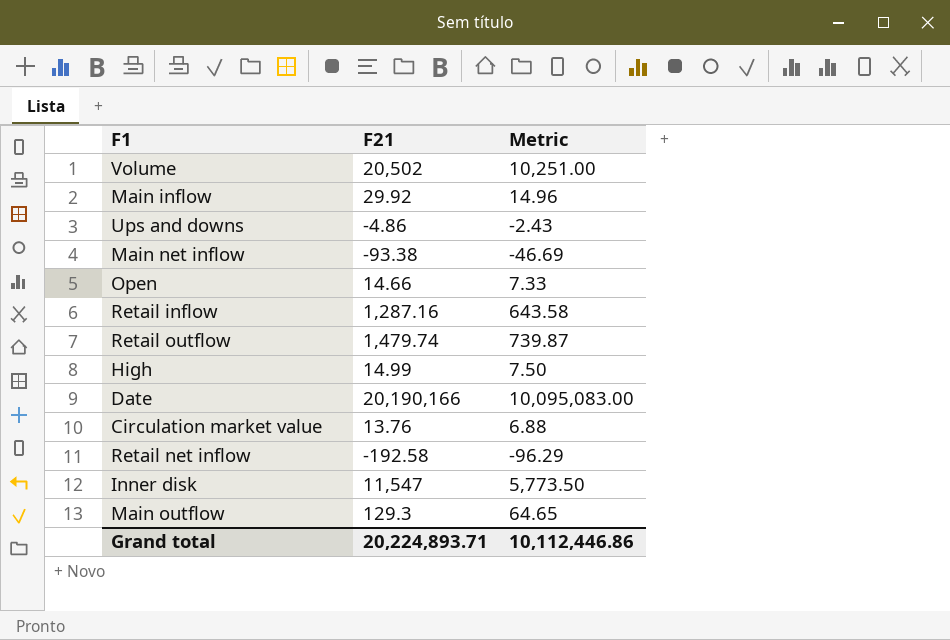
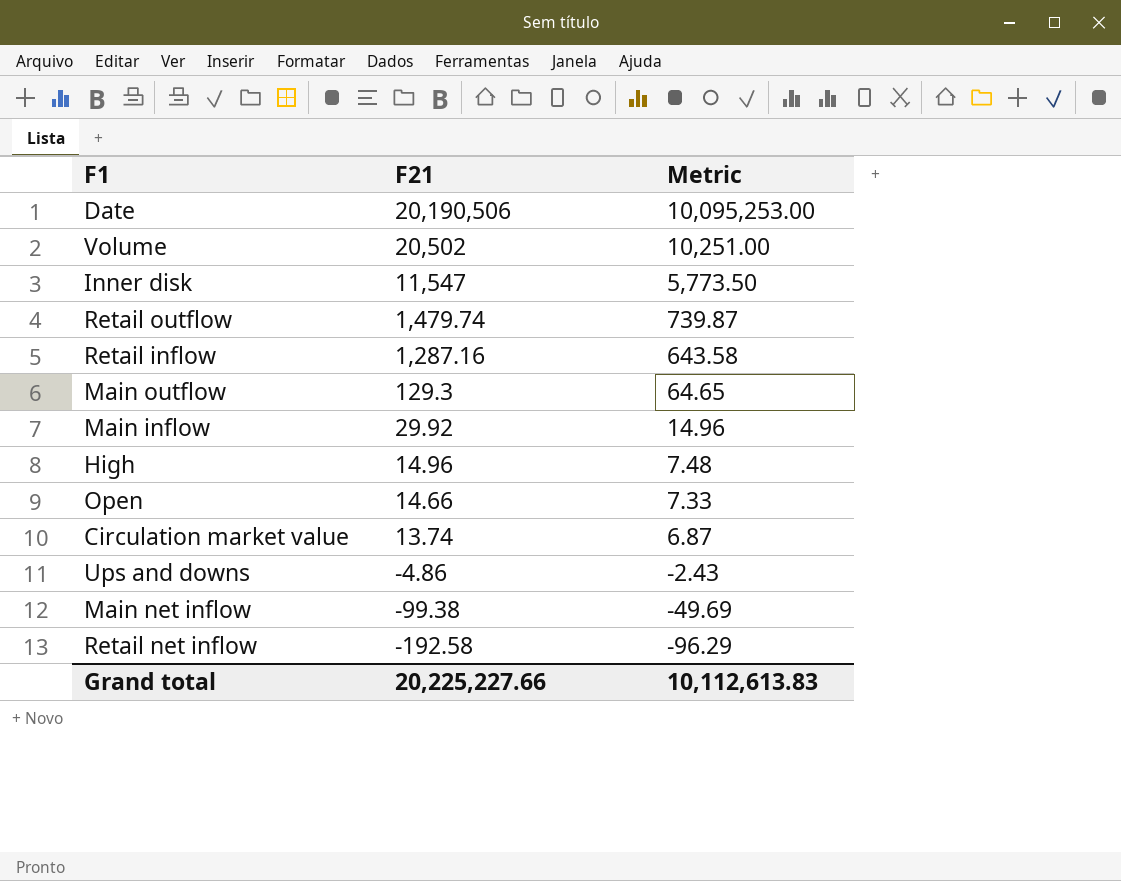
row order: none -> F21 descending
Date | F21: 20,190,166 -> 20,190,506
Date | Metric: 10,095,083.00 -> 10,095,253.00
High | F21: 14.99 -> 14.96
High | Metric: 7.50 -> 7.48
Circulation market value | F21: 13.76 -> 13.74
Circulation market value | Metric: 6.88 -> 6.87
Main net inflow | F21: -93.38 -> -99.38
Main net inflow | Metric: -46.69 -> -49.69
Grand total | F21: 20,224,893.71 -> 20,225,227.66
Grand total | Metric: 10,112,446.86 -> 10,112,613.83

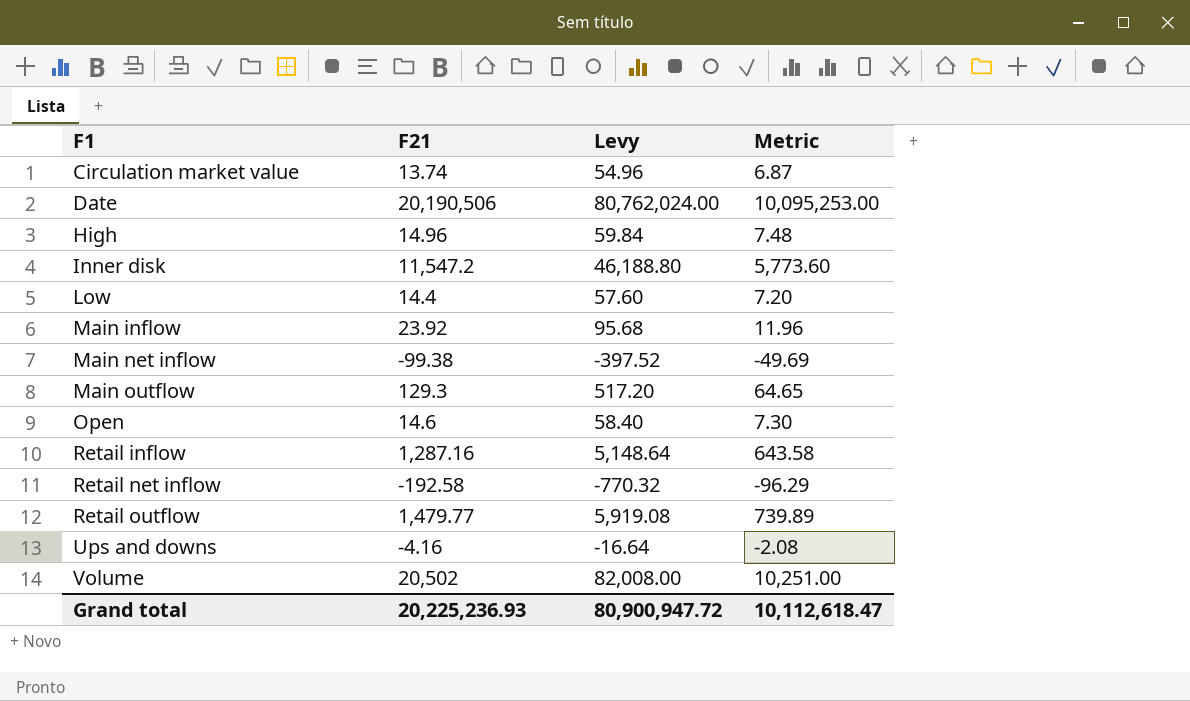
row order: F21 descending -> F1 ascending
column Levy | formula: none -> [F21] * 4
Inner disk | F21: 11,547 -> 11,547.2
Inner disk | Metric: 5,773.50 -> 5,773.60
row Low: none -> 14.4 | 57.60 | 7.20
Main inflow | F21: 29.92 -> 23.92
Main inflow | Metric: 14.96 -> 11.96
Open | F21: 14.66 -> 14.6
Open | Metric: 7.33 -> 7.30
Retail outflow | F21: 1,479.74 -> 1,479.77
Retail outflow | Metric: 739.87 -> 739.89
Ups and downs | F21: -4.86 -> -4.16
Ups and downs | Metric: -2.43 -> -2.08
Grand total | F21: 20,225,227.66 -> 20,225,236.93
Grand total | Metric: 10,112,613.83 -> 10,112,618.47

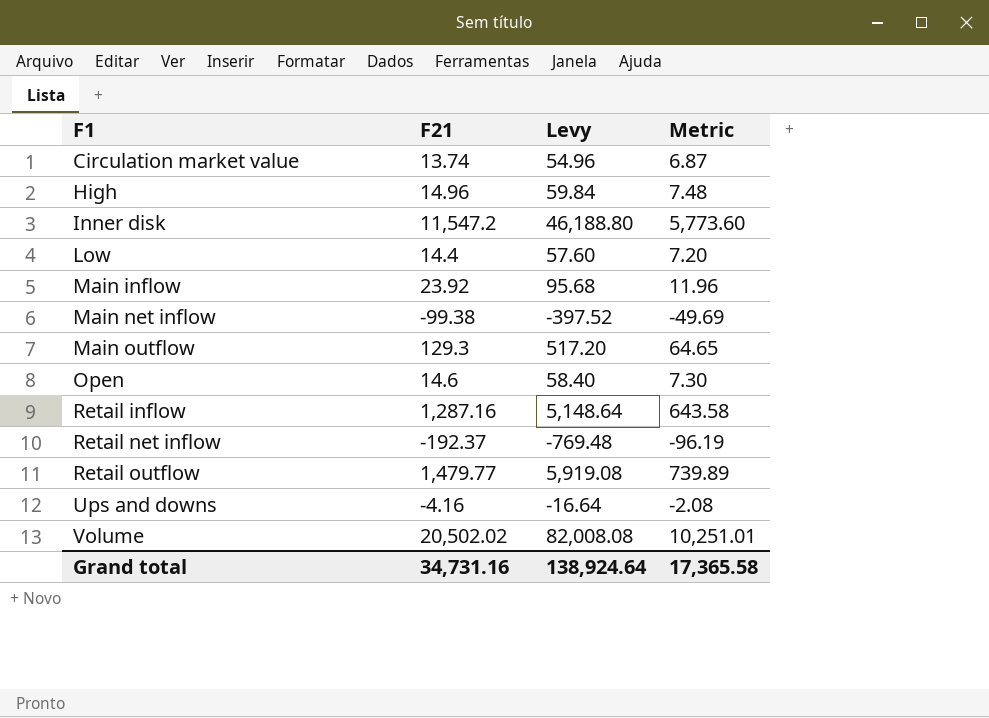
row Date: 20,190,506 | 80,762,024.00 | 10,095,253.00 -> none
Retail net inflow | F21: -192.58 -> -192.37
Retail net inflow | Levy: -770.32 -> -769.48
Retail net inflow | Metric: -96.29 -> -96.19
Volume | F21: 20,502 -> 20,502.02
Volume | Levy: 82,008.00 -> 82,008.08
Volume | Metric: 10,251.00 -> 10,251.01
Grand total | F21: 20,225,236.93 -> 34,731.16
Grand total | Levy: 80,900,947.72 -> 138,924.64
Grand total | Metric: 10,112,618.47 -> 17,365.58

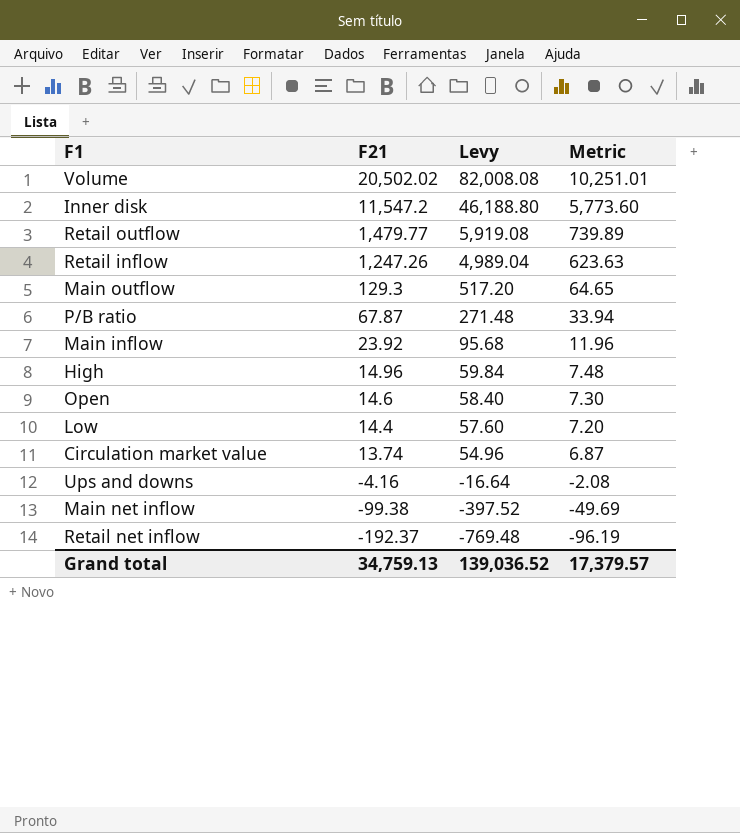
row order: F1 ascending -> F21 descending
Retail inflow | F21: 1,287.16 -> 1,247.26
Retail inflow | Levy: 5,148.64 -> 4,989.04
Retail inflow | Metric: 643.58 -> 623.63
row P/B ratio: none -> 67.87 | 271.48 | 33.94
Grand total | F21: 34,731.16 -> 34,759.13
Grand total | Levy: 138,924.64 -> 139,036.52
Grand total | Metric: 17,365.58 -> 17,379.57

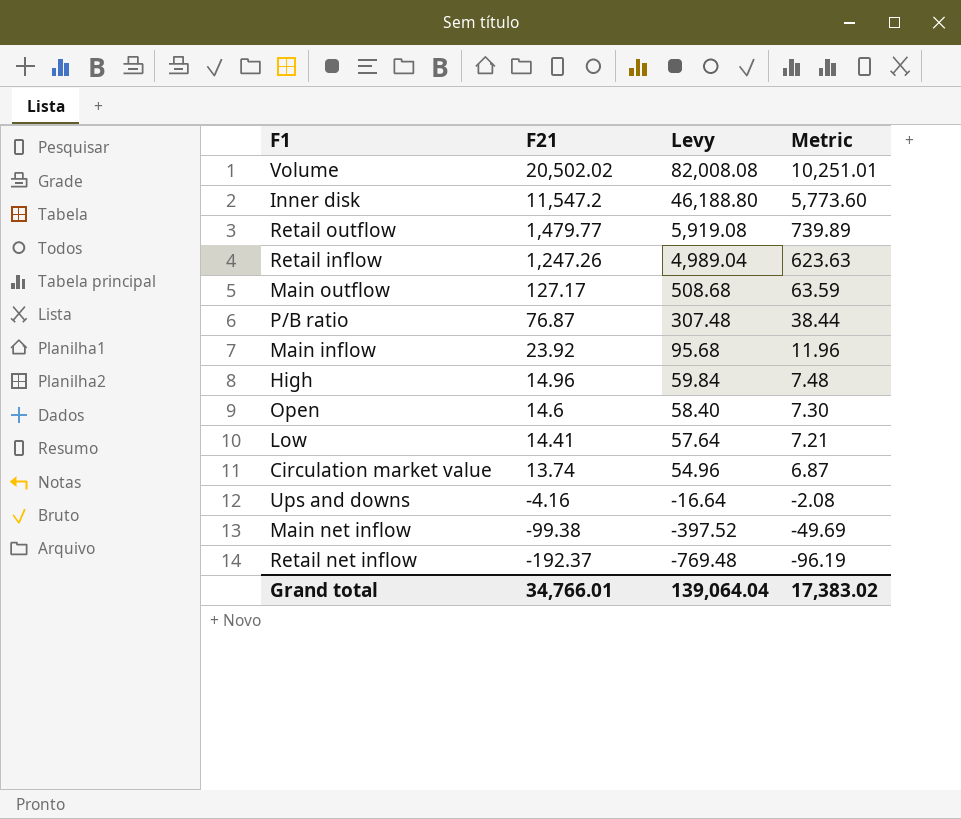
Main outflow | F21: 129.3 -> 127.17
Main outflow | Levy: 517.20 -> 508.68
Main outflow | Metric: 64.65 -> 63.59
P/B ratio | F21: 67.87 -> 76.87
P/B ratio | Levy: 271.48 -> 307.48
P/B ratio | Metric: 33.94 -> 38.44
Low | F21: 14.4 -> 14.41
Low | Levy: 57.60 -> 57.64
Low | Metric: 7.20 -> 7.21
Grand total | F21: 34,759.13 -> 34,766.01
Grand total | Levy: 139,036.52 -> 139,064.04
Grand total | Metric: 17,379.57 -> 17,383.02

